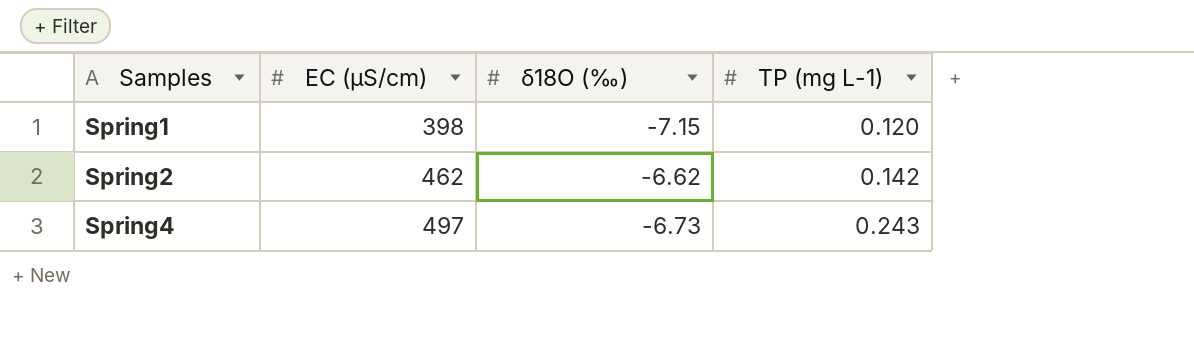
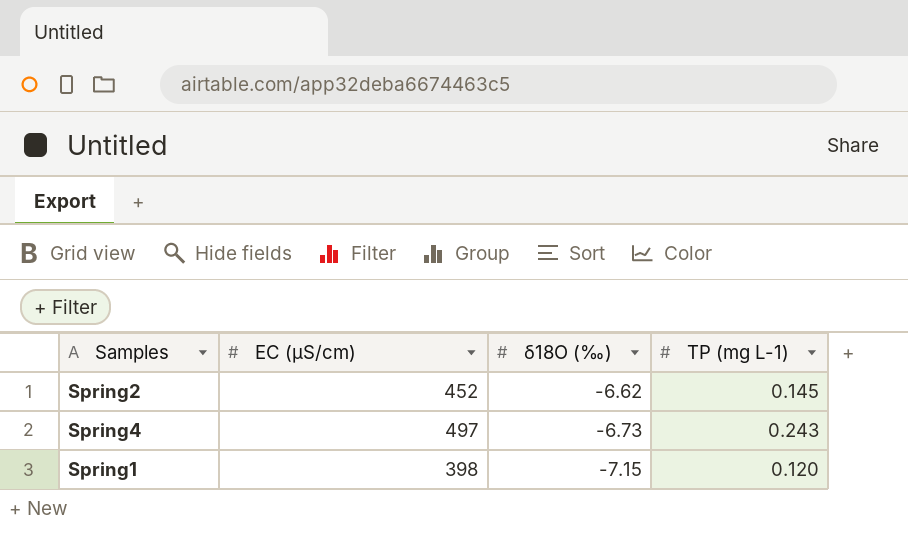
row order: Samples ascending -> δ18O (‰) descending
Spring2 | EC (μS/cm): 462 -> 452
Spring2 | TP (mg L-1): 0.142 -> 0.145

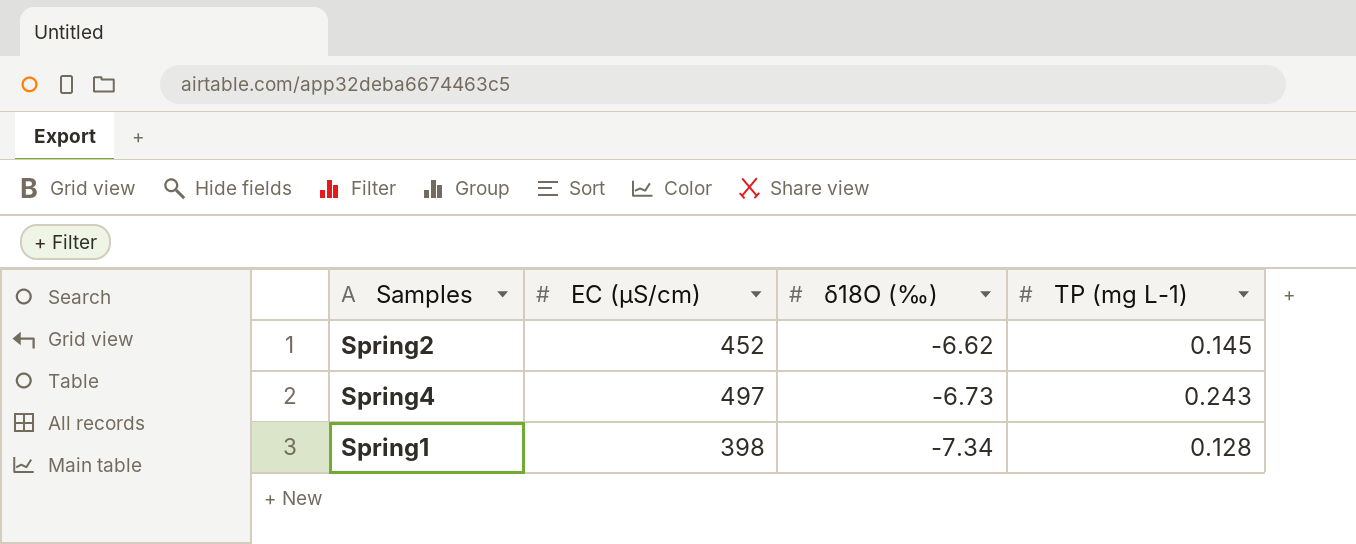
Spring1 | δ18O (‰): -7.15 -> -7.34
Spring1 | TP (mg L-1): 0.120 -> 0.128

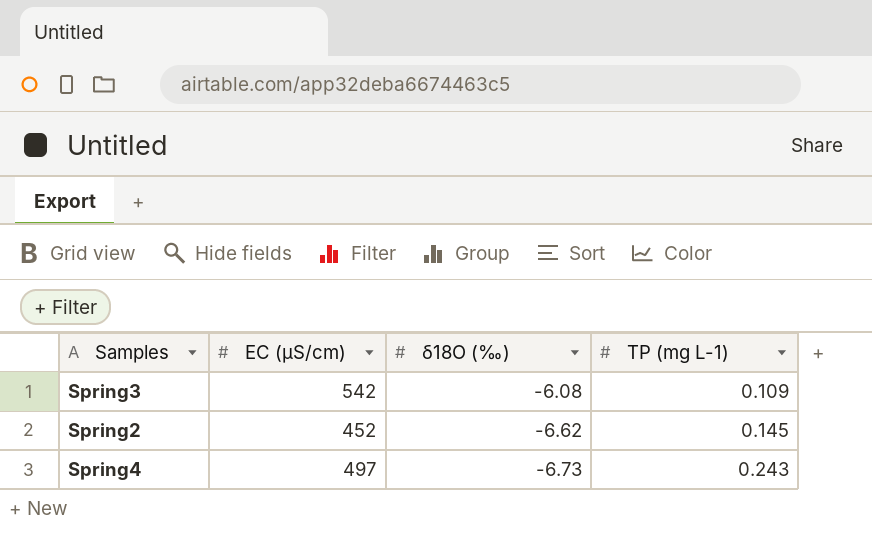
row Spring1: 398 | -7.34 | 0.128 -> none
row Spring3: none -> 542 | -6.08 | 0.109

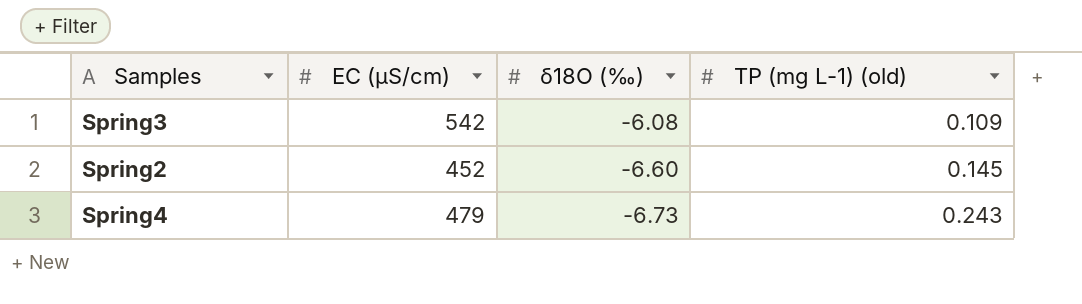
column name: TP (mg L-1) -> TP (mg L-1) (old)
Spring2 | δ18O (‰): -6.62 -> -6.60
Spring4 | EC (μS/cm): 497 -> 479

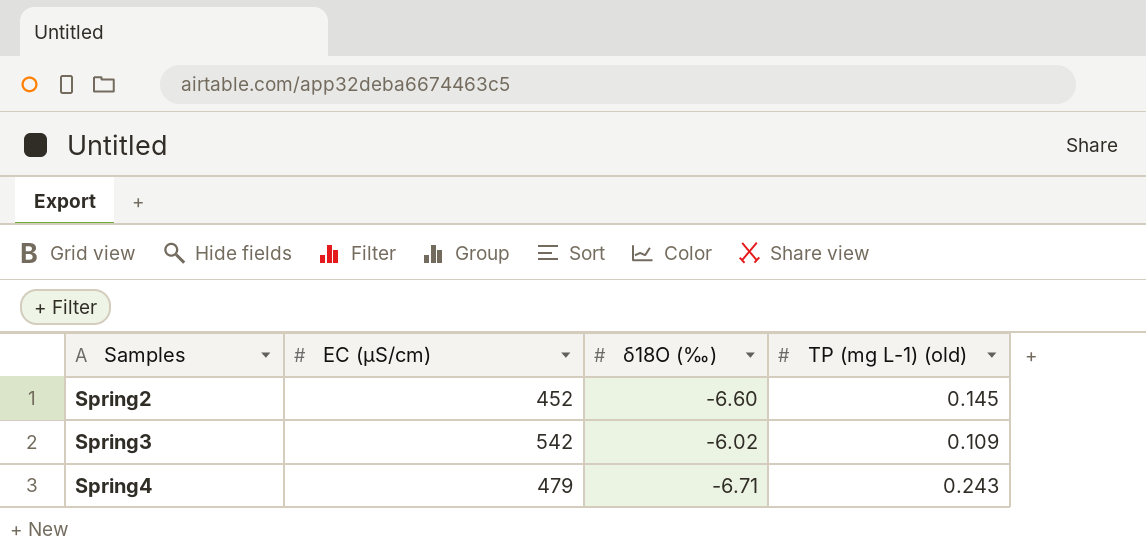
row order: δ18O (‰) descending -> Samples ascending
Spring3 | δ18O (‰): -6.08 -> -6.02
Spring4 | δ18O (‰): -6.73 -> -6.71

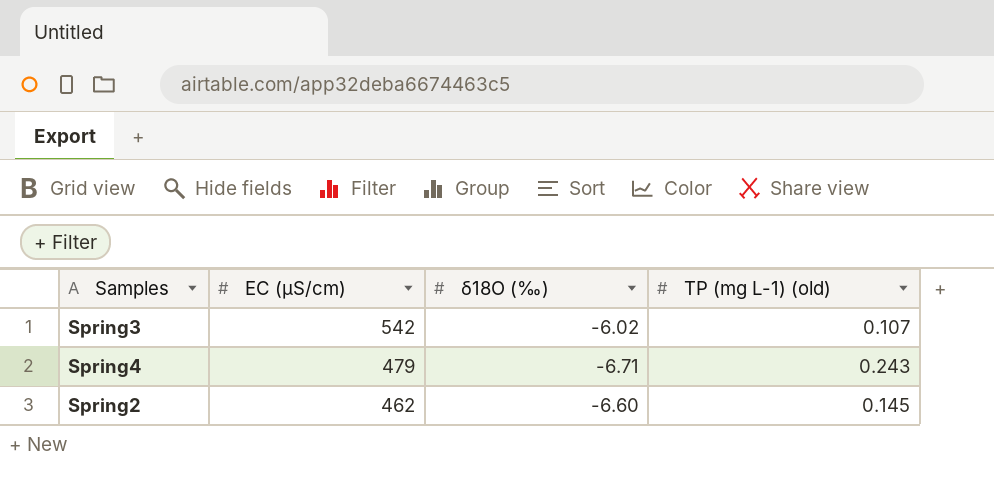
row order: Samples ascending -> EC (μS/cm) descending
Spring3 | TP (mg L-1) (old): 0.109 -> 0.107
Spring2 | EC (μS/cm): 452 -> 462

